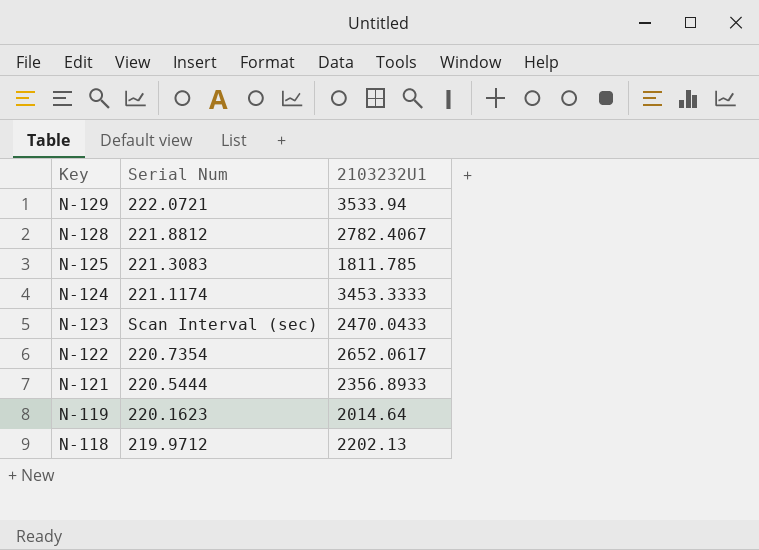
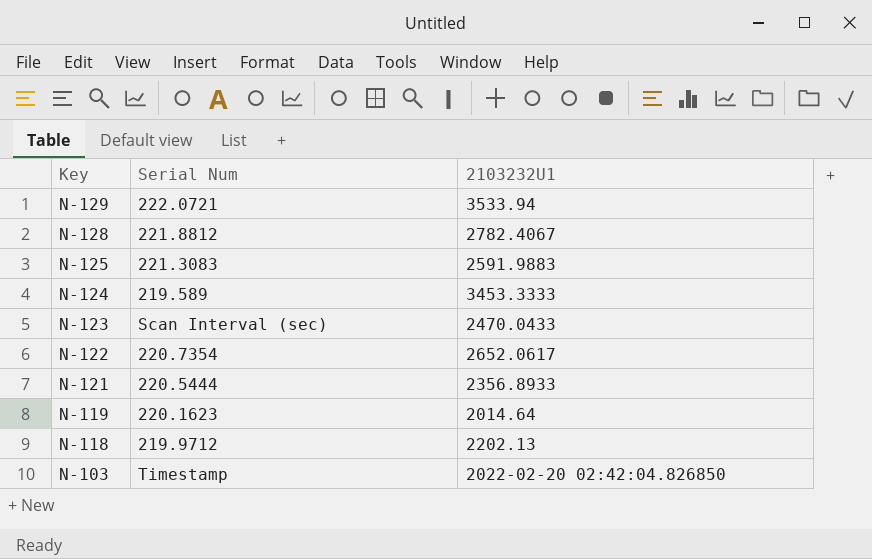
N-125 | 2103232U1: 1811.785 -> 2591.9883
N-124 | Serial Num: 221.1174 -> 219.589
row N-103: none -> Timestamp | 2022-02-20 02:42:04.826850

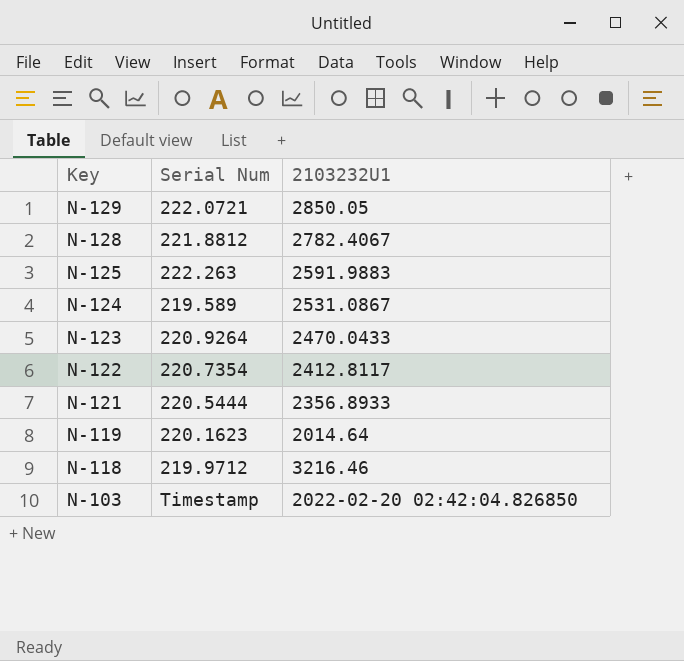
N-129 | 2103232U1: 3533.94 -> 2850.05
N-125 | Serial Num: 221.3083 -> 222.263
N-124 | 2103232U1: 3453.3333 -> 2531.0867
N-123 | Serial Num: Scan Interval (sec) -> 220.9264
N-122 | 2103232U1: 2652.0617 -> 2412.8117
N-118 | 2103232U1: 2202.13 -> 3216.46

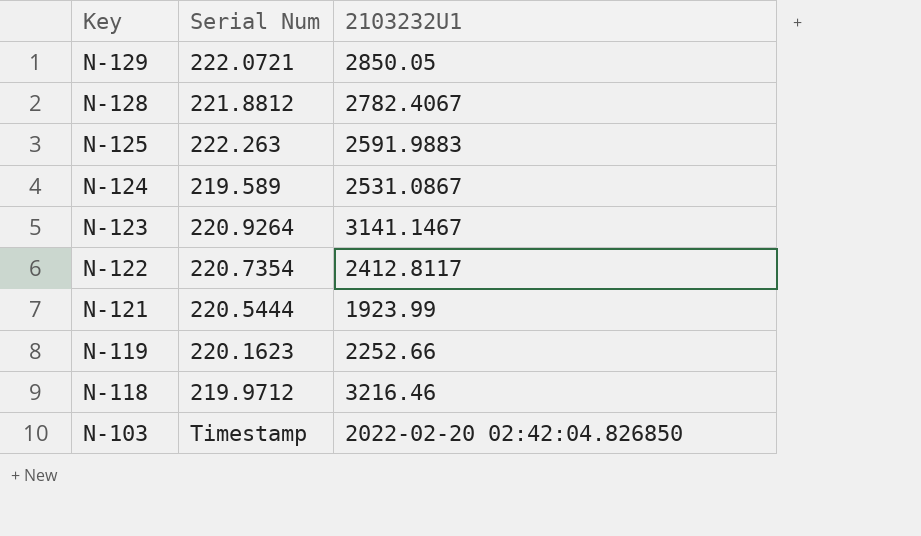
N-123 | 2103232U1: 2470.0433 -> 3141.1467
N-121 | 2103232U1: 2356.8933 -> 1923.99
N-119 | 2103232U1: 2014.64 -> 2252.66

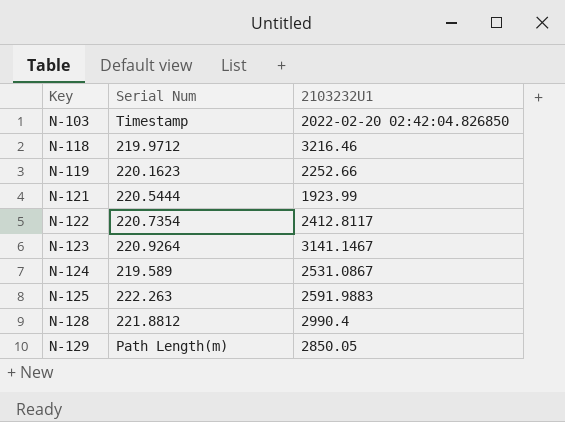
row order: Key descending -> Key ascending
N-128 | 2103232U1: 2782.4067 -> 2990.4
N-129 | Serial Num: 222.0721 -> Path Length(m)

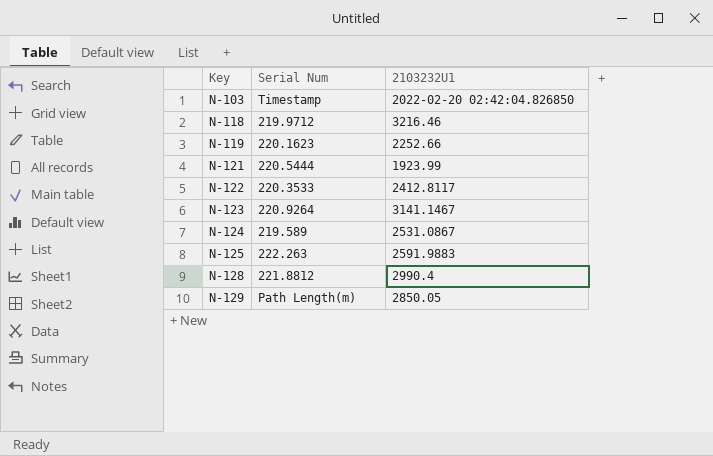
N-122 | Serial Num: 220.7354 -> 220.3533

